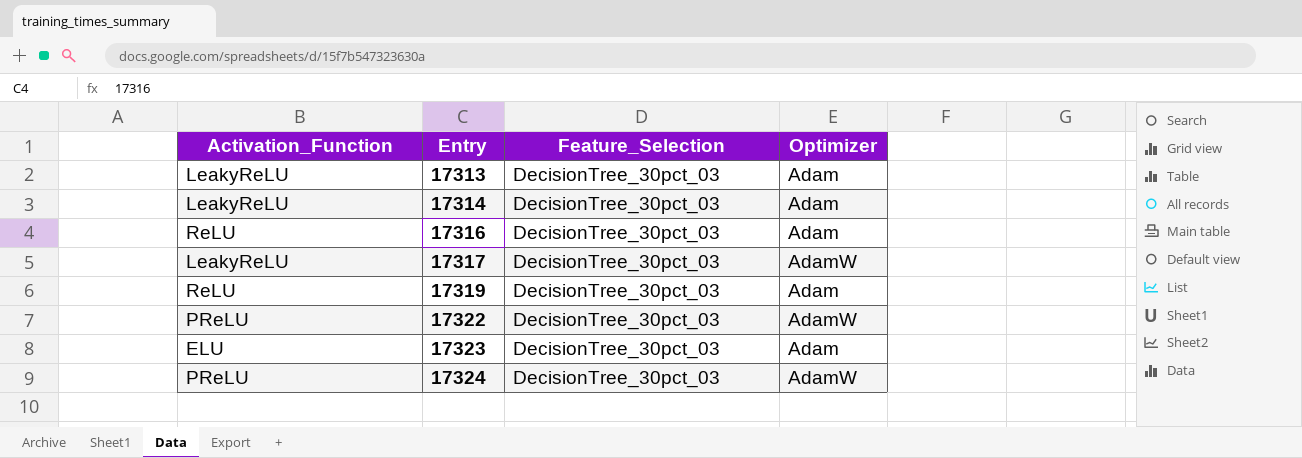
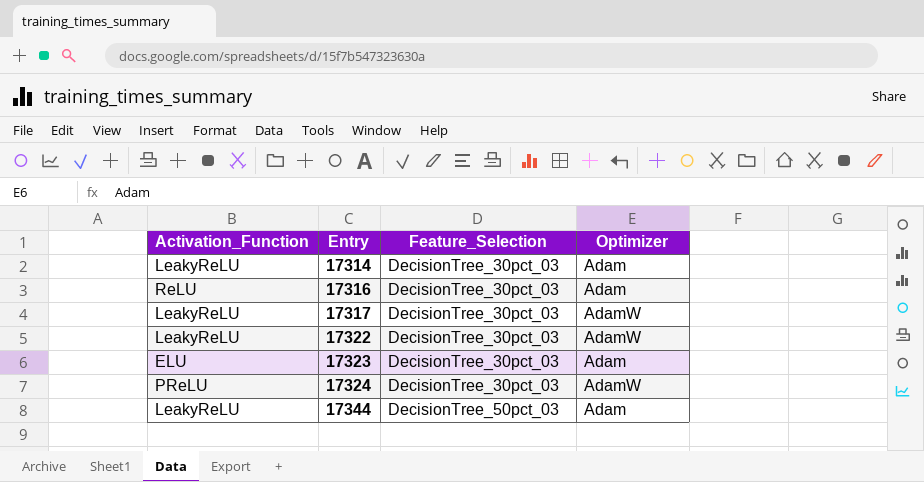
row 17313: LeakyReLU | DecisionTree_30pct_03 | Adam -> none
row 17319: ReLU | DecisionTree_30pct_03 | Adam -> none
17322 | Activation_Function: PReLU -> LeakyReLU
row 17344: none -> LeakyReLU | DecisionTree_50pct_03 | Adam

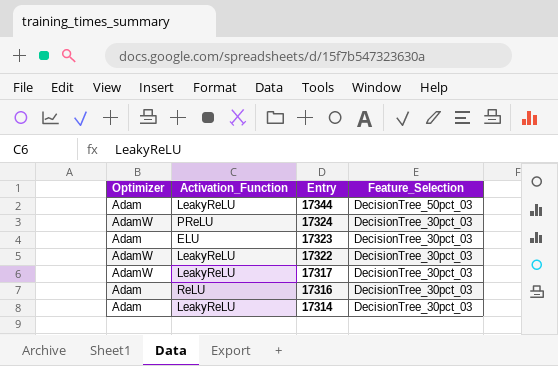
row order: Entry ascending -> Entry descending
column Optimizer | position: 4 -> 1

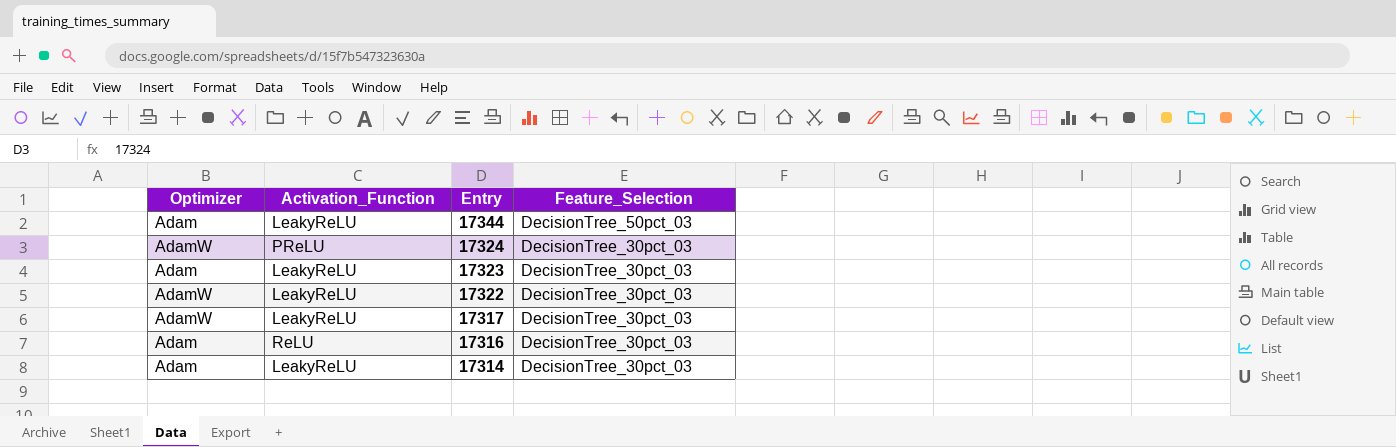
17323 | Activation_Function: ELU -> LeakyReLU

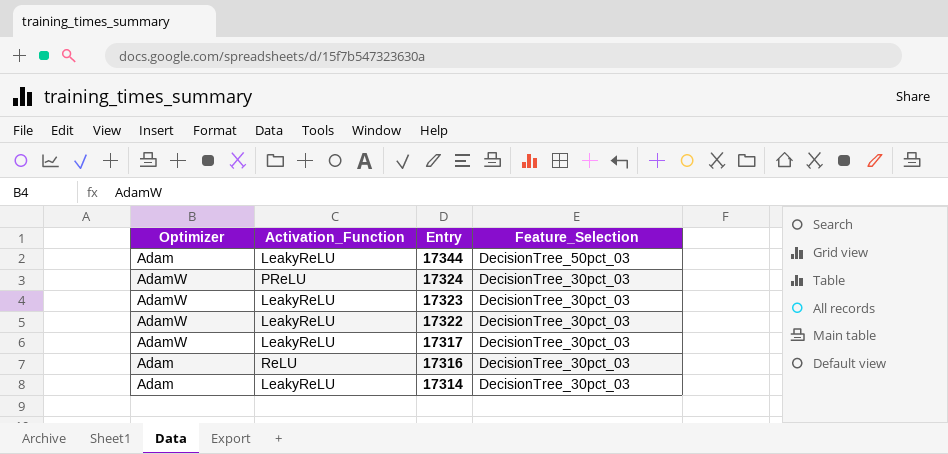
17323 | Optimizer: Adam -> AdamW

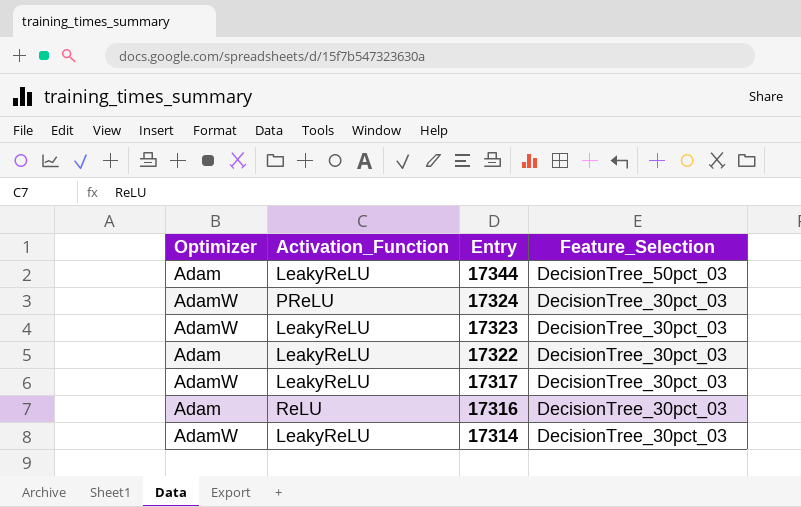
17322 | Optimizer: AdamW -> Adam
17314 | Optimizer: Adam -> AdamW

